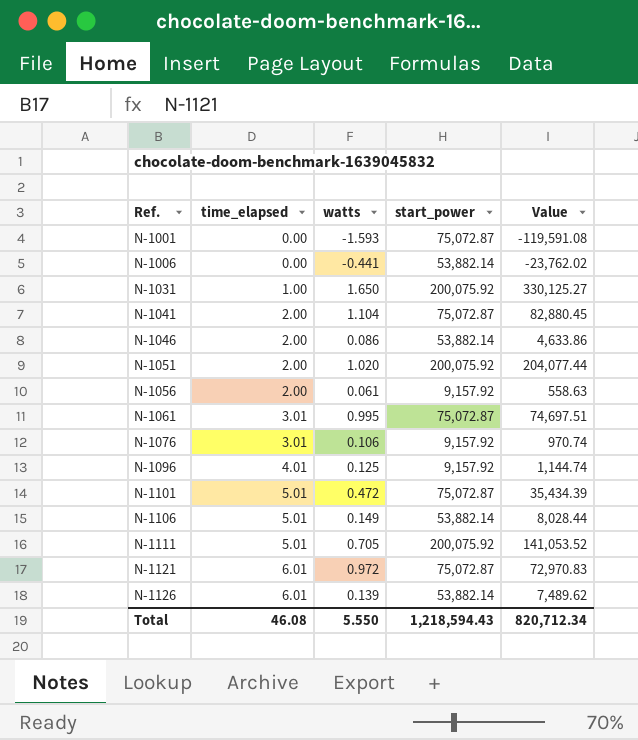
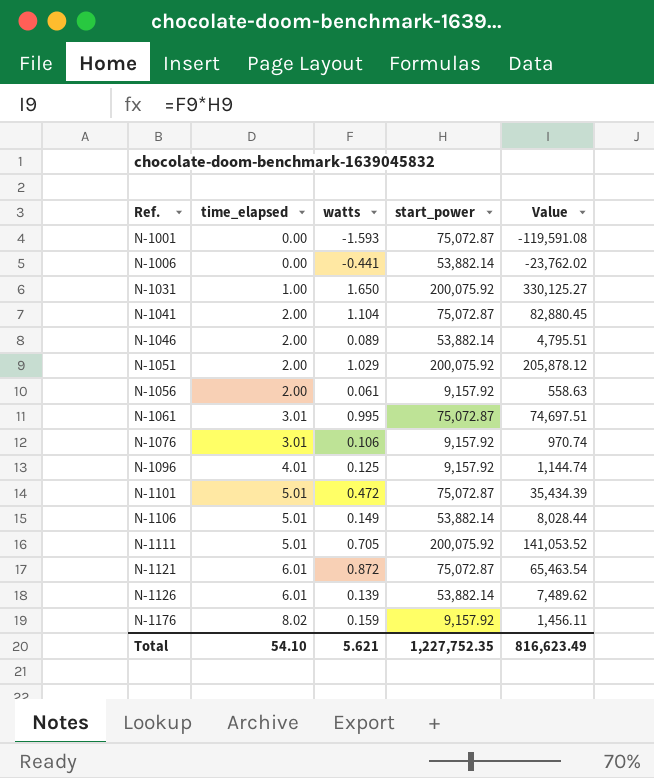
N-1046 | watts: 0.086 -> 0.089
N-1046 | Value: 4,633.86 -> 4,795.51
N-1051 | watts: 1.020 -> 1.029
N-1051 | Value: 204,077.44 -> 205,878.12
N-1121 | watts: 0.972 -> 0.872
N-1121 | Value: 72,970.83 -> 65,463.54
row N-1176: none -> 8.02 | 0.159 | 9,157.92 | 1,456.11
Total | time_elapsed: 46.08 -> 54.10
Total | watts: 5.550 -> 5.621
Total | start_power: 1,218,594.43 -> 1,227,752.35
Total | Value: 820,712.34 -> 816,623.49

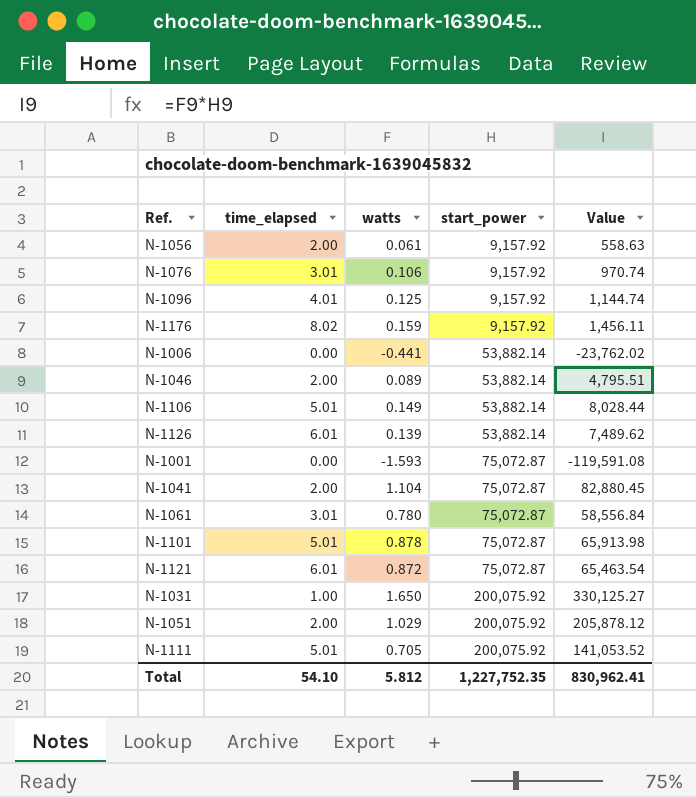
row order: Ref. ascending -> start_power ascending
N-1061 | watts: 0.995 -> 0.780
N-1061 | Value: 74,697.51 -> 58,556.84
N-1101 | watts: 0.472 -> 0.878
N-1101 | Value: 35,434.39 -> 65,913.98
Total | watts: 5.621 -> 5.812
Total | Value: 816,623.49 -> 830,962.41

